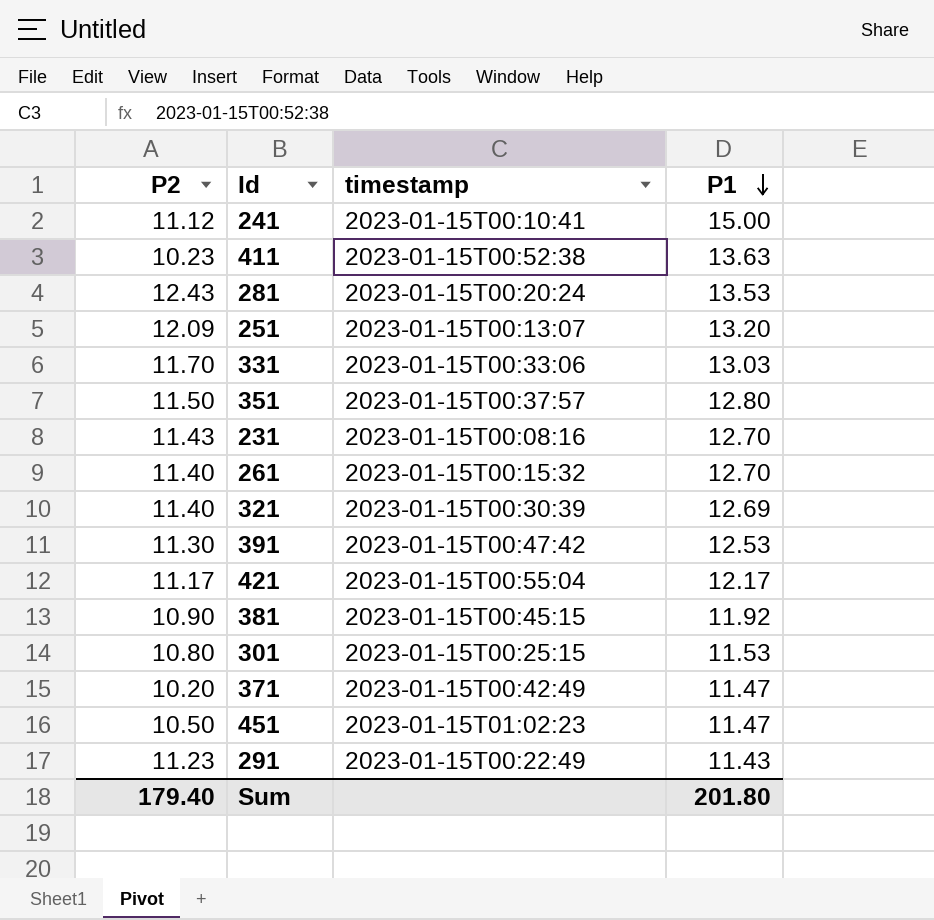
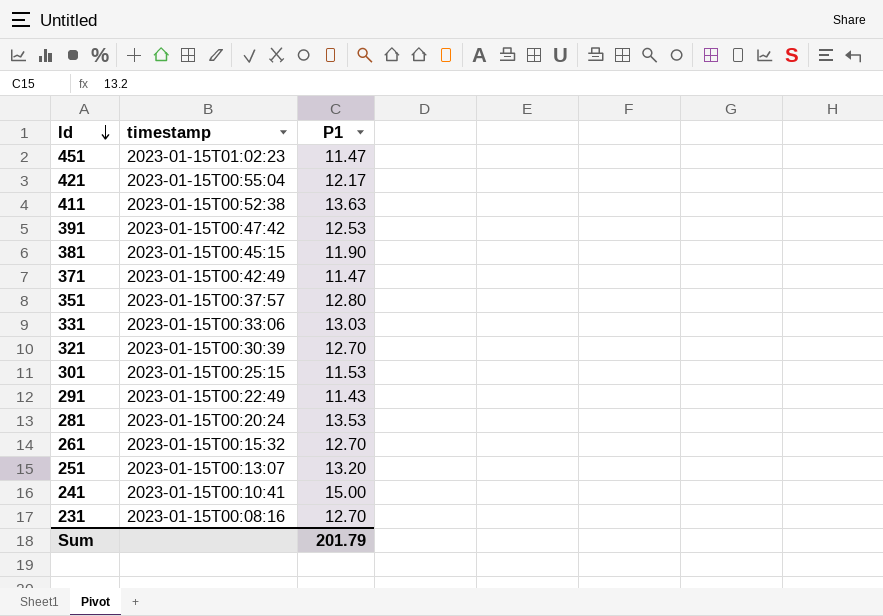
row order: P1 descending -> Id descending
column P2 | position: 1 -> none
381 | P1: 11.92 -> 11.90
321 | P1: 12.69 -> 12.70
Sum | P1: 201.80 -> 201.79

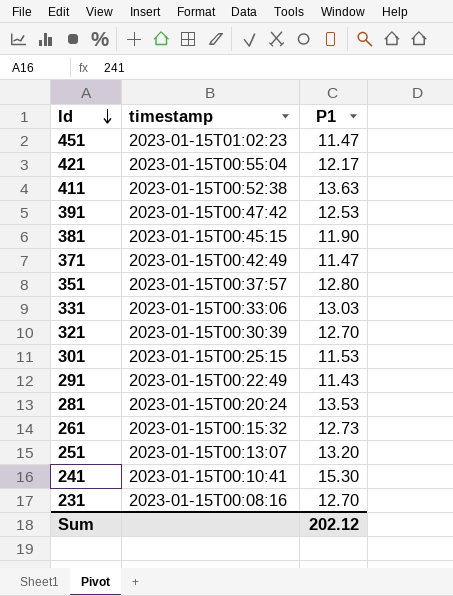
261 | P1: 12.70 -> 12.73
241 | P1: 15.00 -> 15.30
Sum | P1: 201.79 -> 202.12

